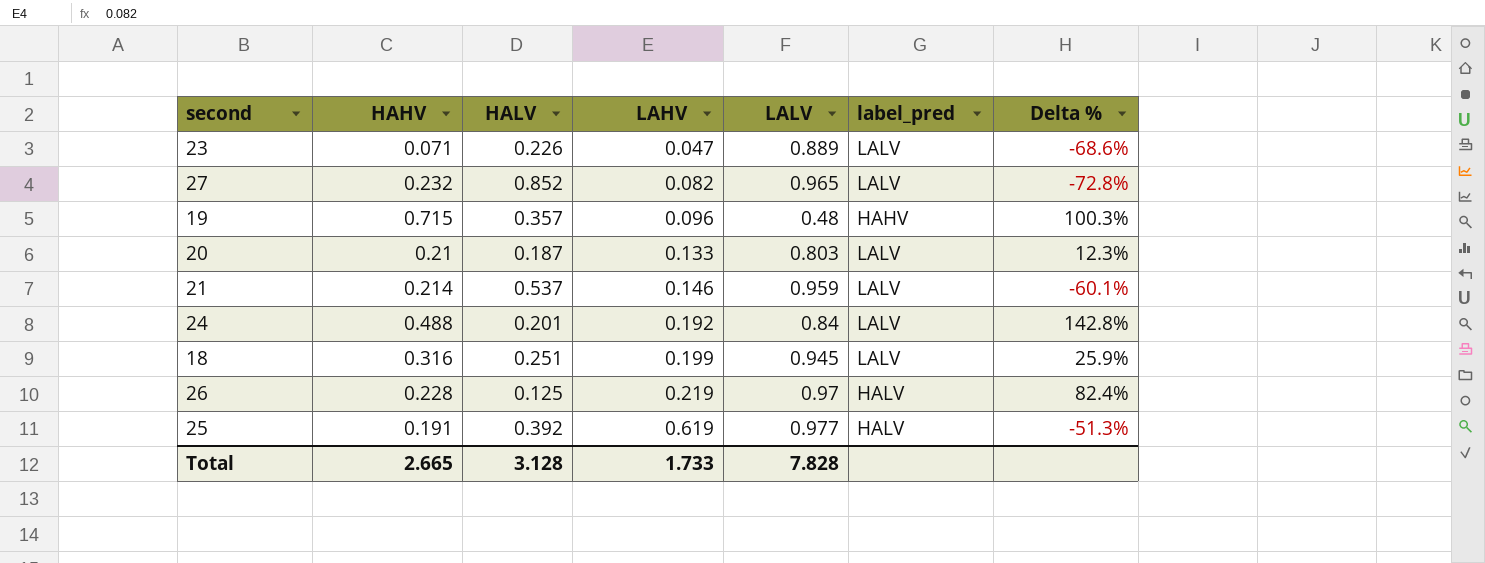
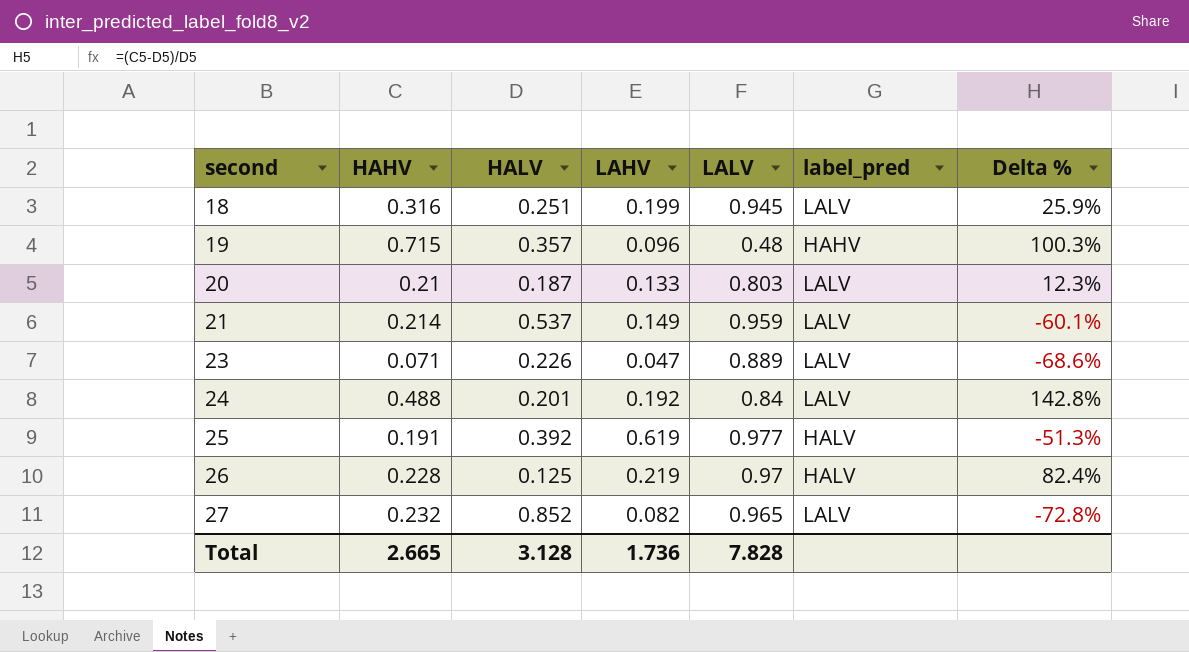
row order: LAHV ascending -> second ascending
21 | LAHV: 0.146 -> 0.149
Total | LAHV: 1.733 -> 1.736

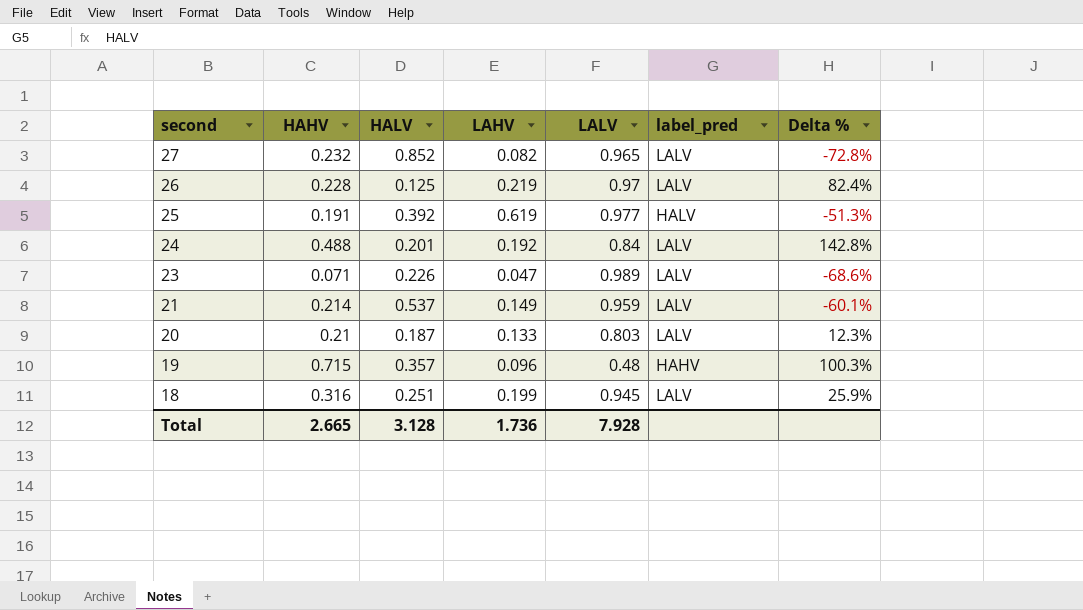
row order: second ascending -> second descending
26 | label_pred: HALV -> LALV
23 | LALV: 0.889 -> 0.989
Total | LALV: 7.828 -> 7.928

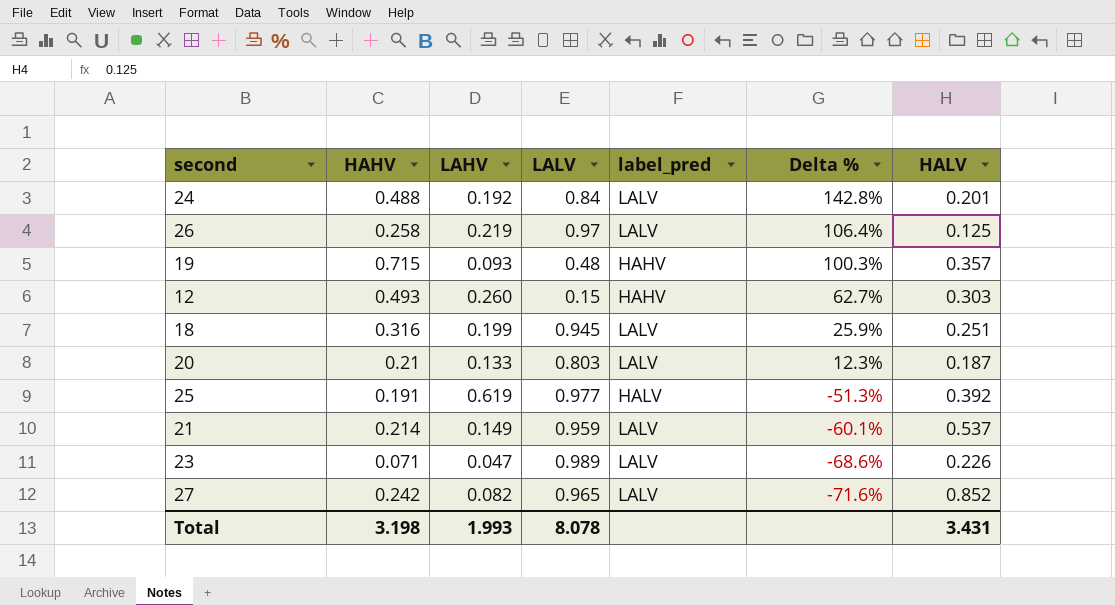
row order: second descending -> Delta % descending
column HALV | position: 3 -> 7
26 | HAHV: 0.228 -> 0.258
26 | Delta %: 82.4% -> 106.4%
19 | LAHV: 0.096 -> 0.093
row 12: none -> 0.493 | 0.260 | 0.15 | HAHV | 62.7% | 0.303
27 | HAHV: 0.232 -> 0.242
27 | Delta %: -72.8% -> -71.6%
Total | HAHV: 2.665 -> 3.198
Total | LAHV: 1.736 -> 1.993
Total | LALV: 7.928 -> 8.078
Total | HALV: 3.128 -> 3.431

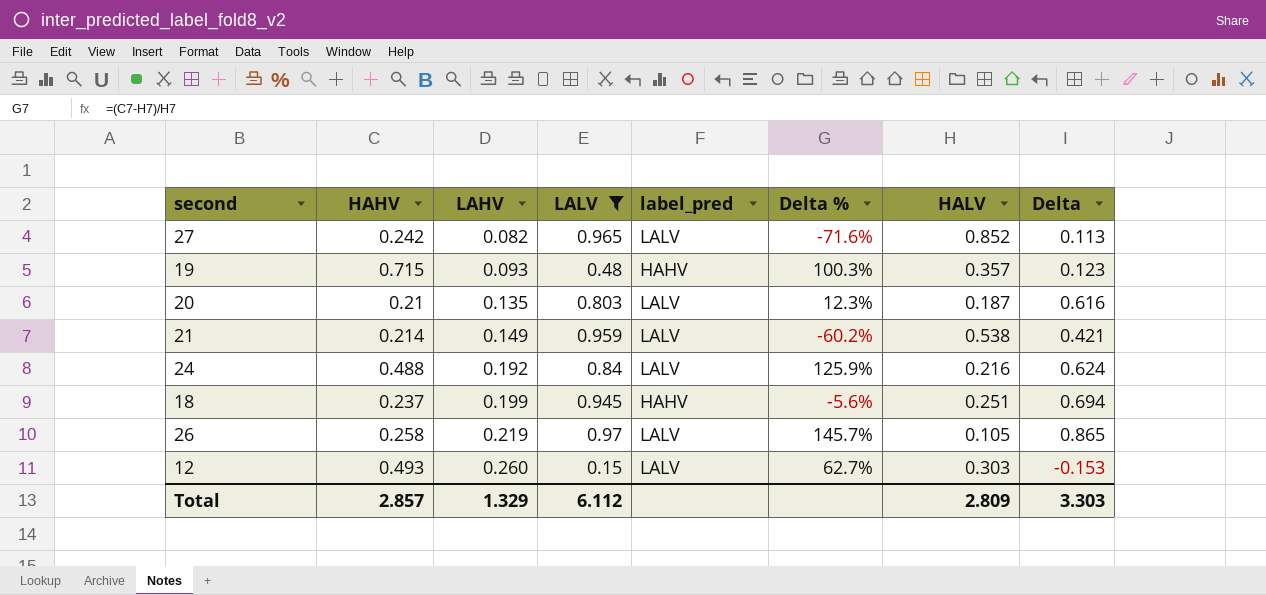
filter: none -> LALV <= 0.97
row order: Delta % descending -> LAHV ascending
column Delta | formula: none -> [LALV] - [HALV]
20 | LAHV: 0.133 -> 0.135
21 | Delta %: -60.1% -> -60.2%
21 | HALV: 0.537 -> 0.538
24 | Delta %: 142.8% -> 125.9%
24 | HALV: 0.201 -> 0.216
18 | HAHV: 0.316 -> 0.237
18 | label_pred: LALV -> HAHV
18 | Delta %: 25.9% -> -5.6%
26 | Delta %: 106.4% -> 145.7%
26 | HALV: 0.125 -> 0.105
12 | label_pred: HAHV -> LALV
Total | HAHV: 3.198 -> 2.857
Total | LAHV: 1.993 -> 1.329
Total | LALV: 8.078 -> 6.112
Total | HALV: 3.431 -> 2.809

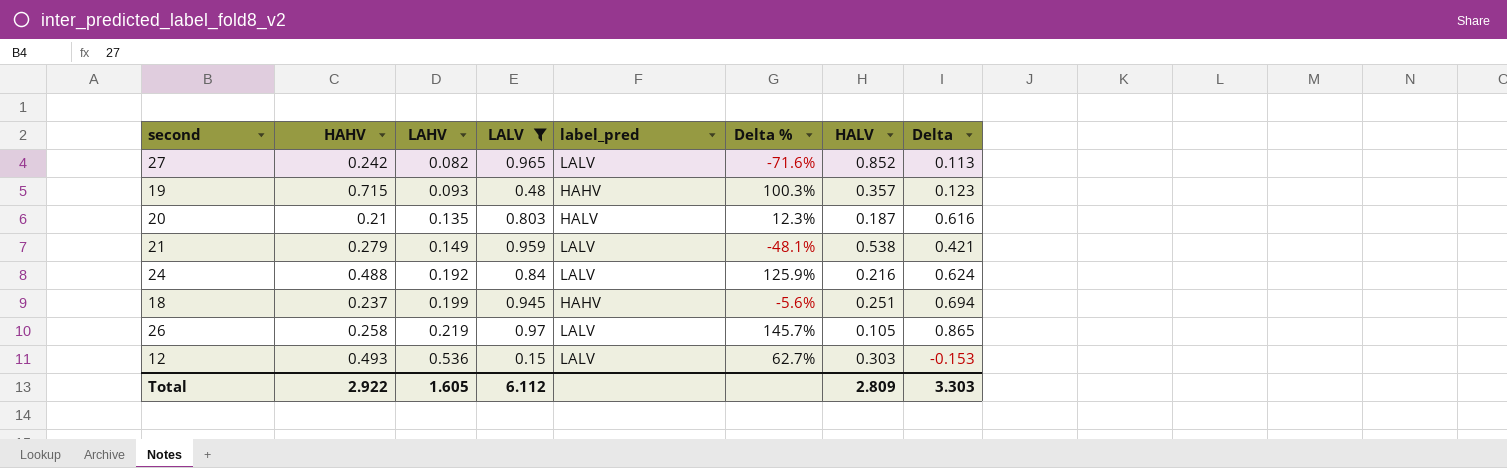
20 | label_pred: LALV -> HALV
21 | HAHV: 0.214 -> 0.279
21 | Delta %: -60.2% -> -48.1%
12 | LAHV: 0.260 -> 0.536
Total | HAHV: 2.857 -> 2.922
Total | LAHV: 1.329 -> 1.605

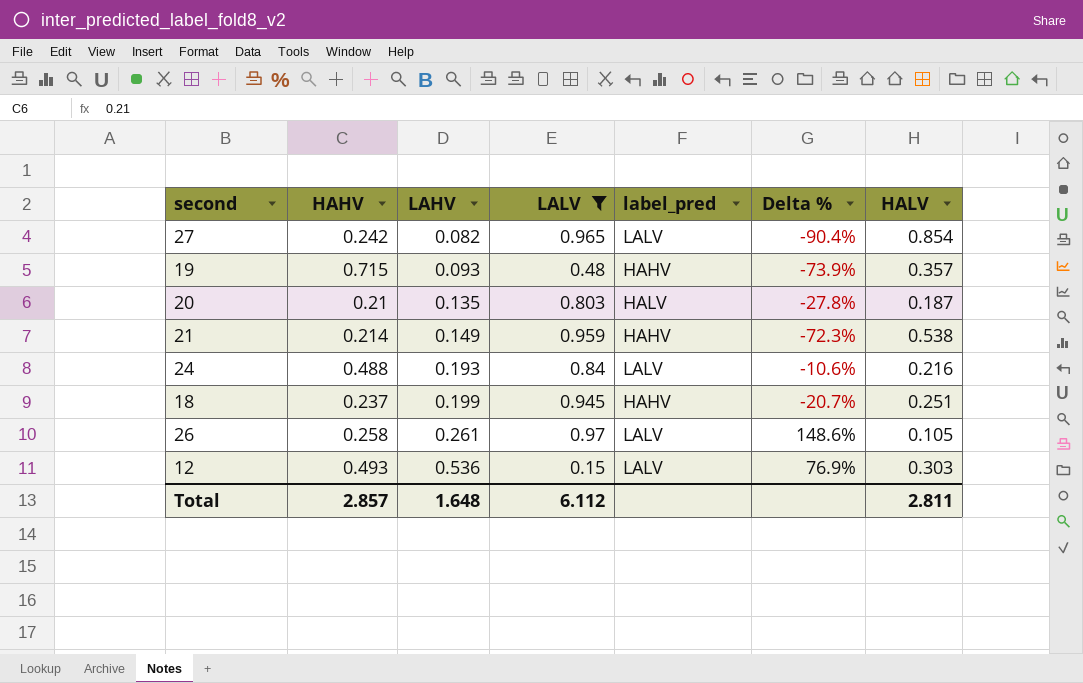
column Delta | formula: [LALV] - [HALV] -> none
column Delta % | formula: ([HAHV] - [HALV]) / [HALV] -> ([LAHV] - [HALV]) / [HALV]
27 | HALV: 0.852 -> 0.854
21 | HAHV: 0.279 -> 0.214
21 | label_pred: LALV -> HAHV
24 | LAHV: 0.192 -> 0.193
26 | LAHV: 0.219 -> 0.261
Total | HAHV: 2.922 -> 2.857
Total | LAHV: 1.605 -> 1.648
Total | HALV: 2.809 -> 2.811

